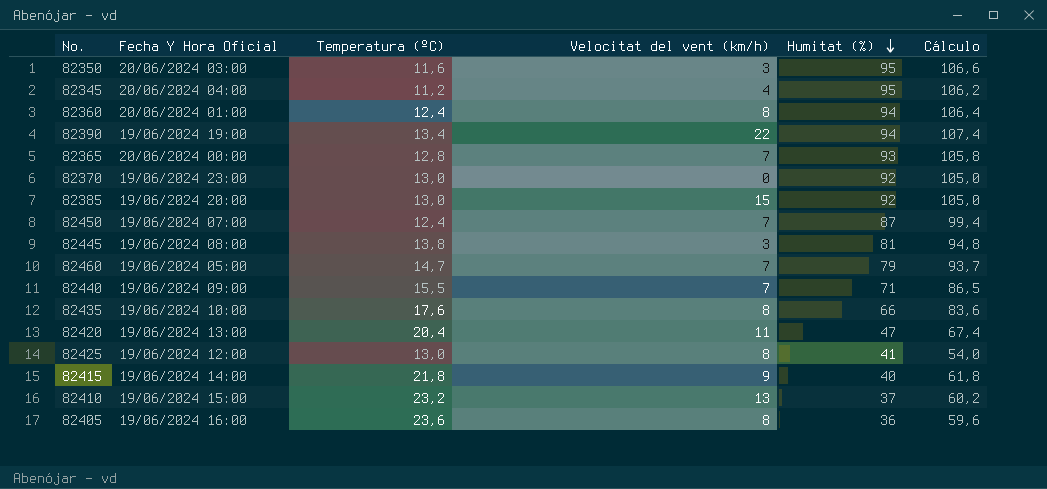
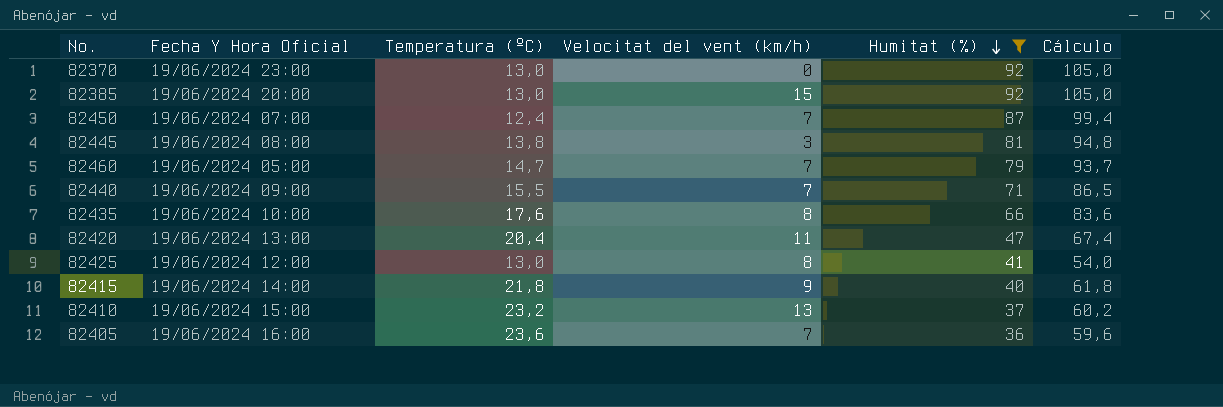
filter: none -> Humitat (%) <= 92
82405 | Velocitat del vent (km/h): 8 -> 7

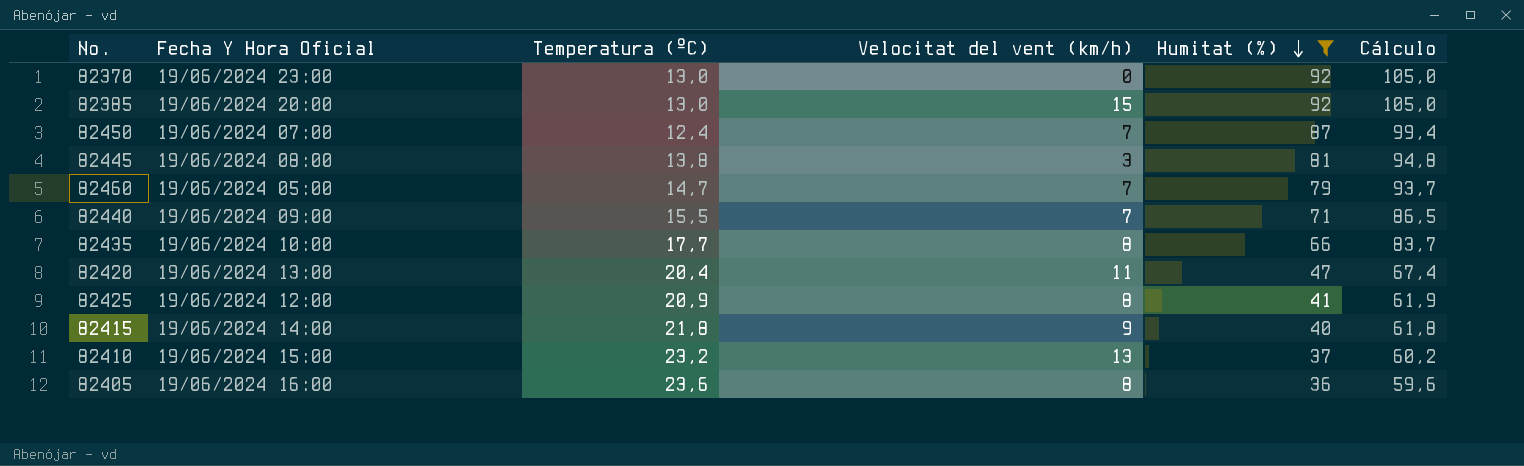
82435 | Temperatura (ºC): 17,6 -> 17,7
82435 | Cálculo: 83,6 -> 83,7
82425 | Temperatura (ºC): 13,0 -> 20,9
82425 | Cálculo: 54,0 -> 61,9
82405 | Velocitat del vent (km/h): 7 -> 8

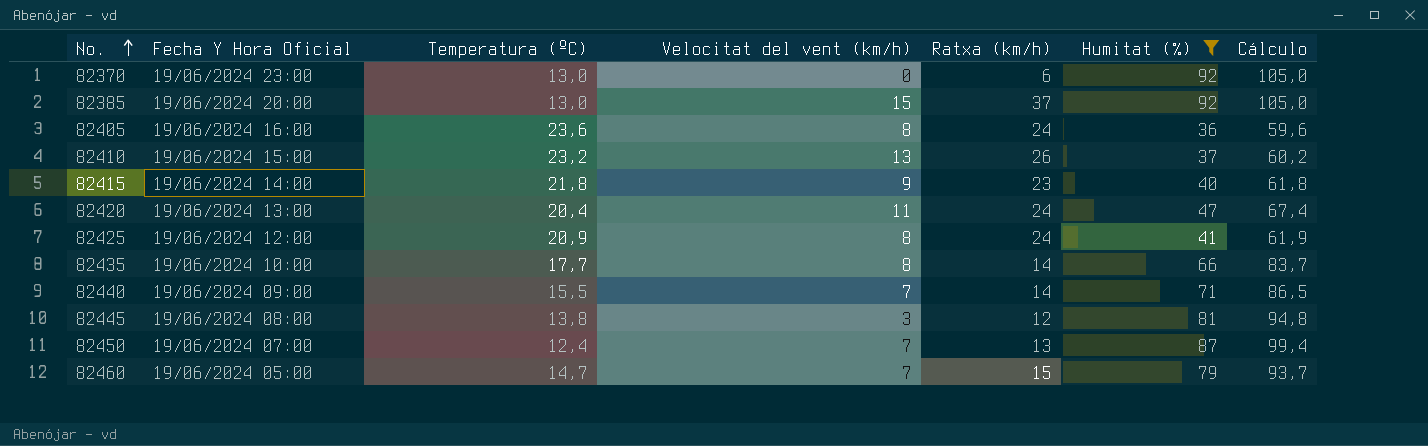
row order: Humitat (%) descending -> No. ascending
column Ratxa (km/h) | position: none -> 5

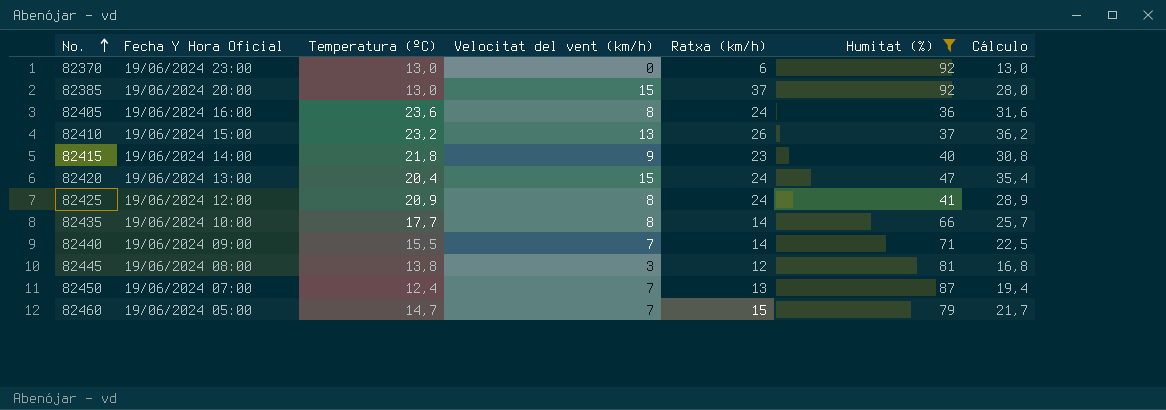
column Cálculo | formula: [Temperatura (ºC)] + [Humitat (%)] -> [Temperatura (ºC)] + [Velocitat del vent (km/h)]
82420 | Velocitat del vent (km/h): 11 -> 15

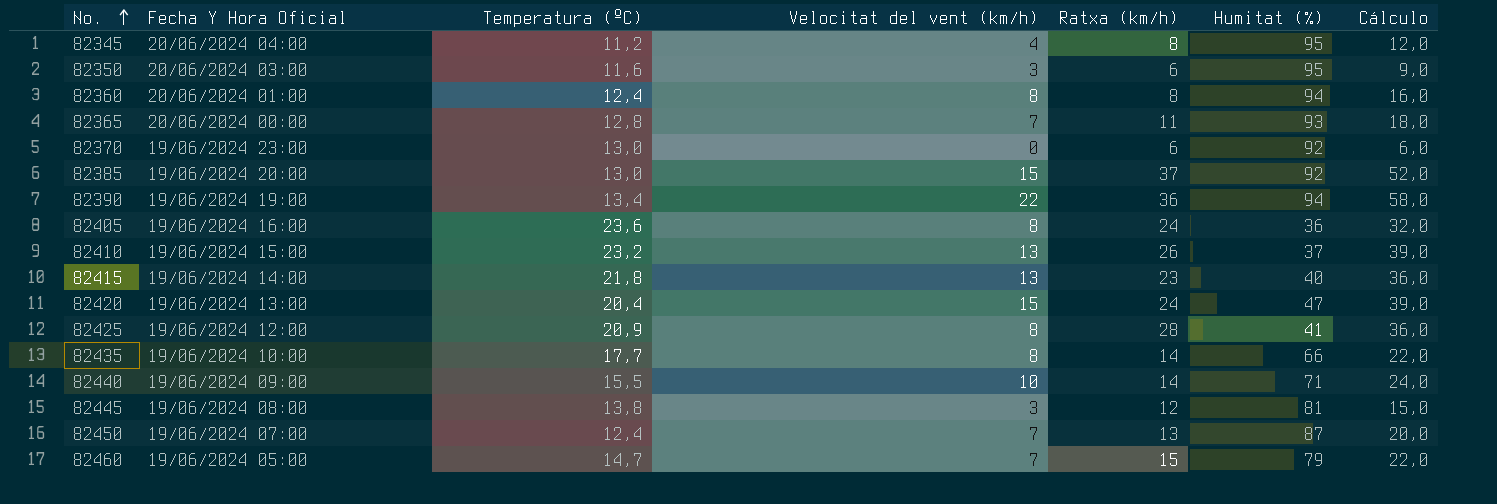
filter: Humitat (%) <= 92 -> none
column Cálculo | formula: [Temperatura (ºC)] + [Velocitat del vent (km/h)] -> [Velocitat del vent (km/h)] + [Ratxa (km/h)]
82415 | Velocitat del vent (km/h): 9 -> 13
82425 | Ratxa (km/h): 24 -> 28
82440 | Velocitat del vent (km/h): 7 -> 10

